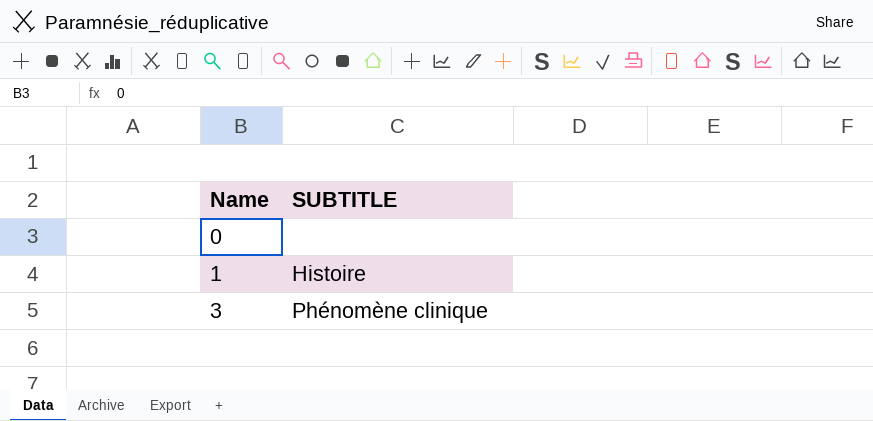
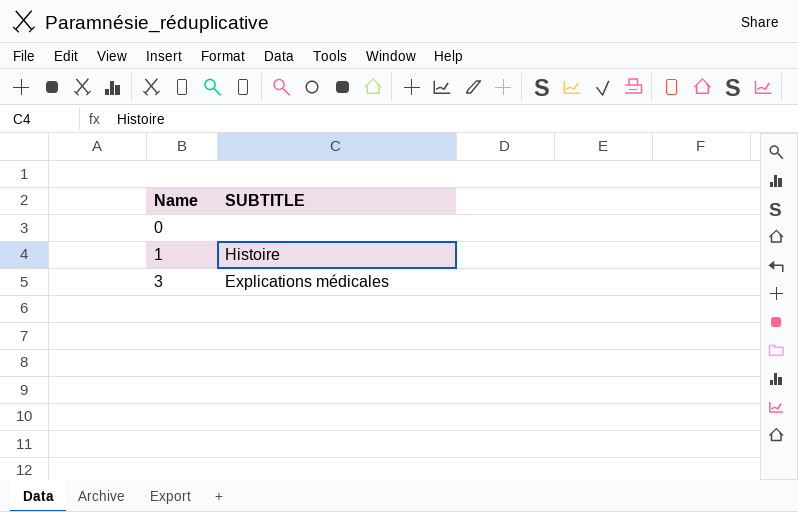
3 | SUBTITLE: Phénomène clinique -> Explications médicales

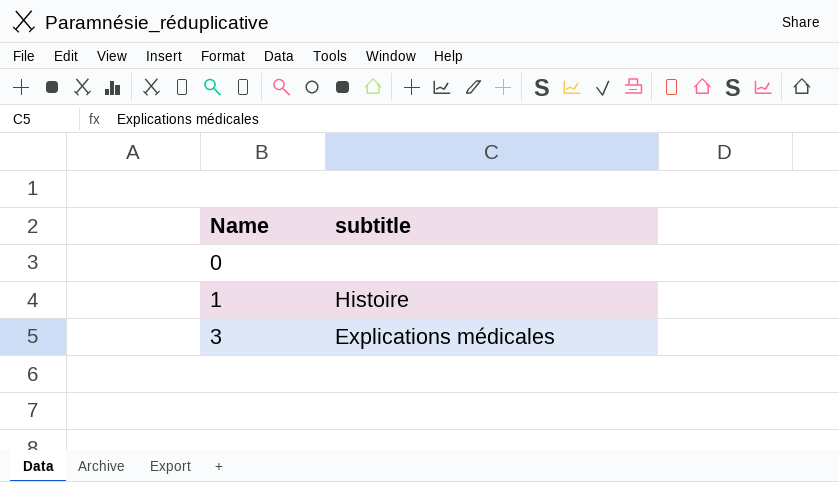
column name: SUBTITLE -> subtitle

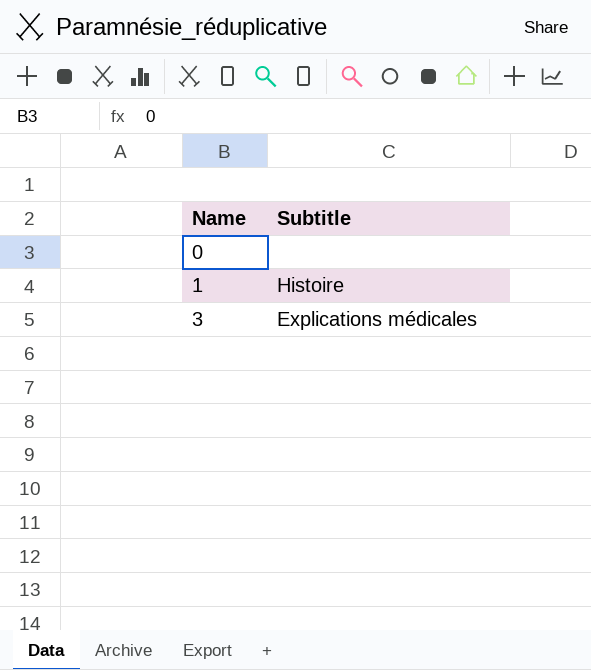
column name: subtitle -> Subtitle

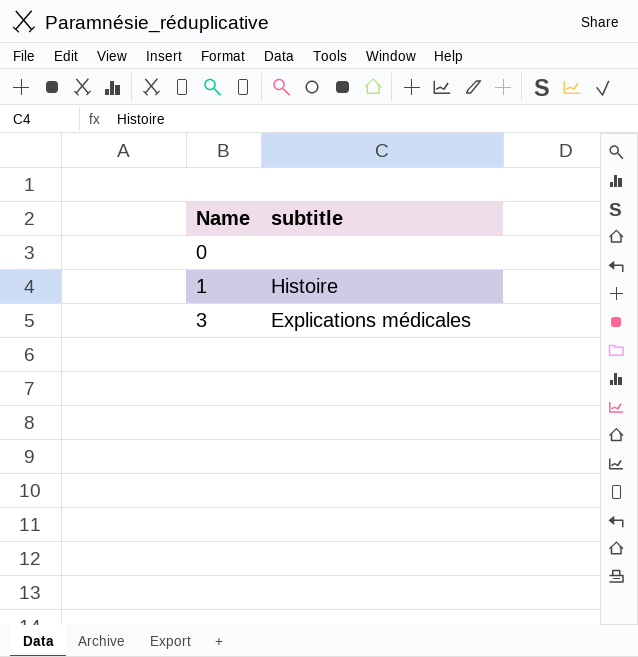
column name: Subtitle -> subtitle

